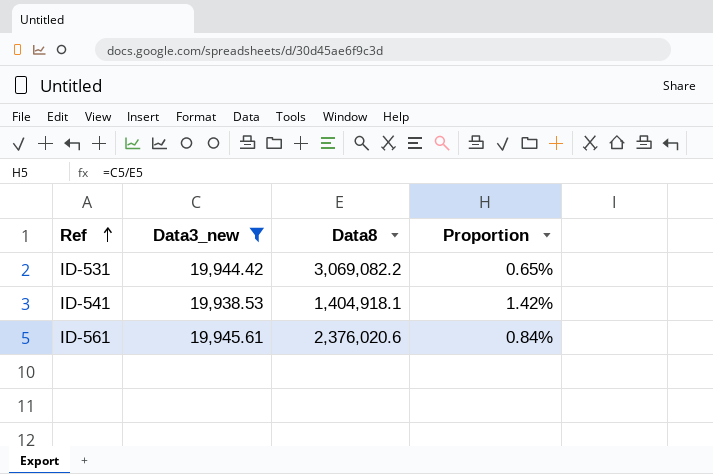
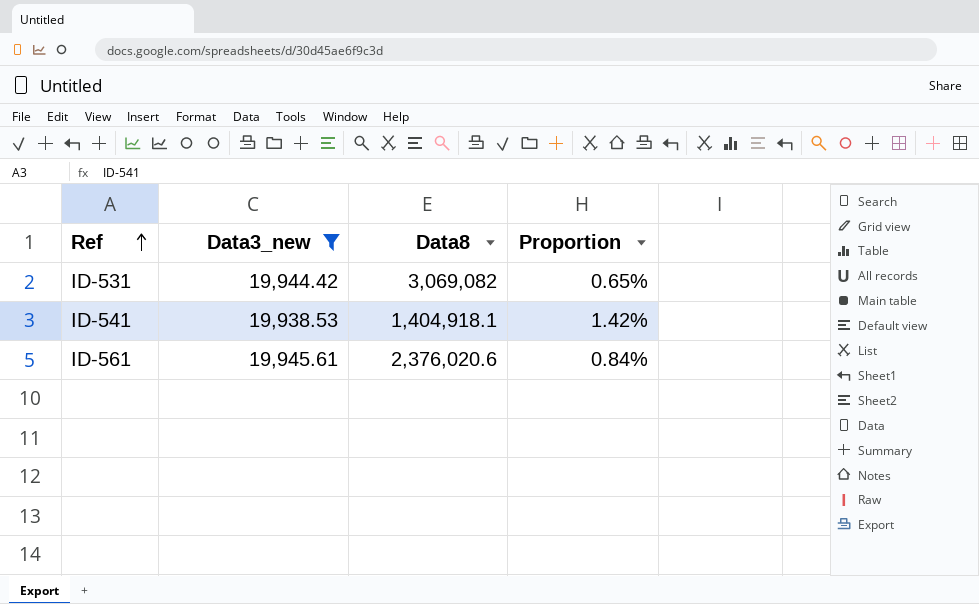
ID-531 | Data8: 3,069,082.2 -> 3,069,082

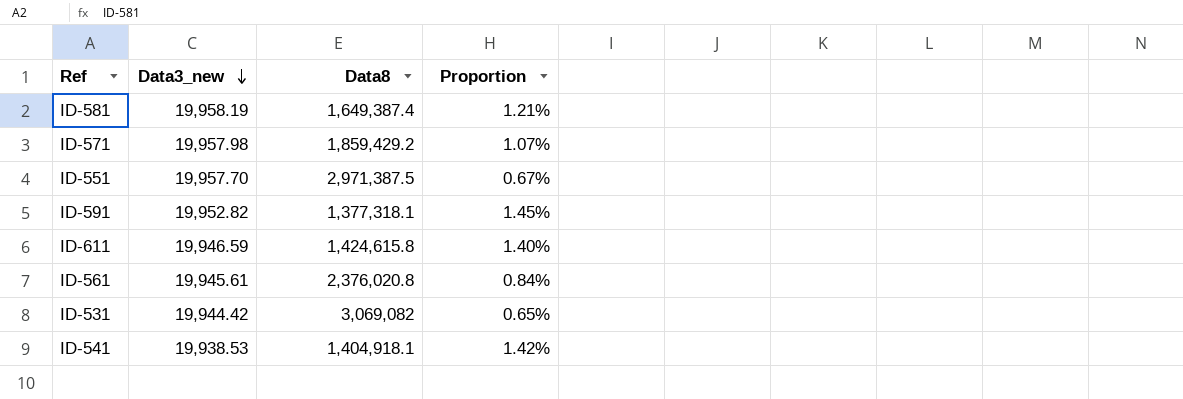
filter: Data3_new <= 19,945.61 -> none
row order: Ref ascending -> Data3_new descending
ID-561 | Data8: 2,376,020.6 -> 2,376,020.8

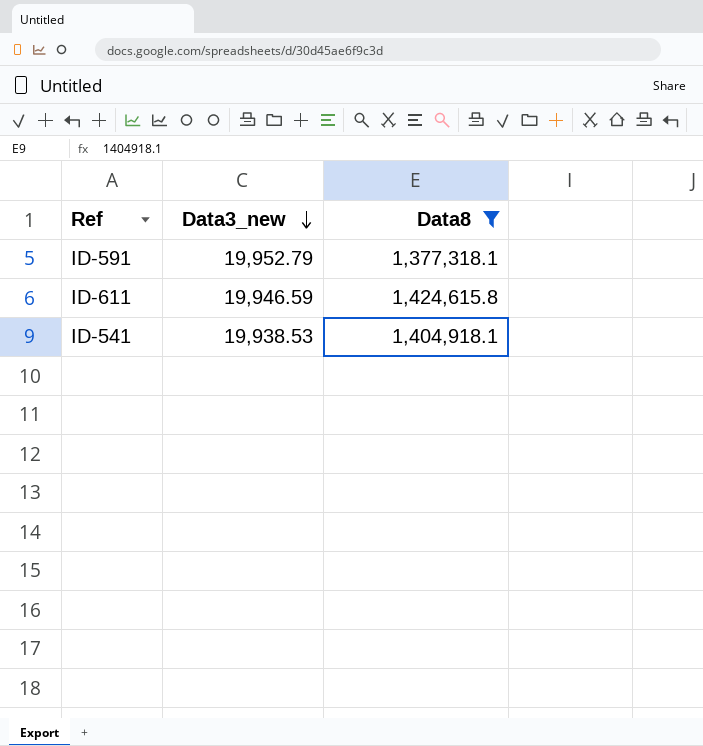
filter: none -> Data8 <= 1,424,615.8
column Proportion | formula: [Data3_new] / [Data8] -> none
ID-591 | Data3_new: 19,952.82 -> 19,952.79

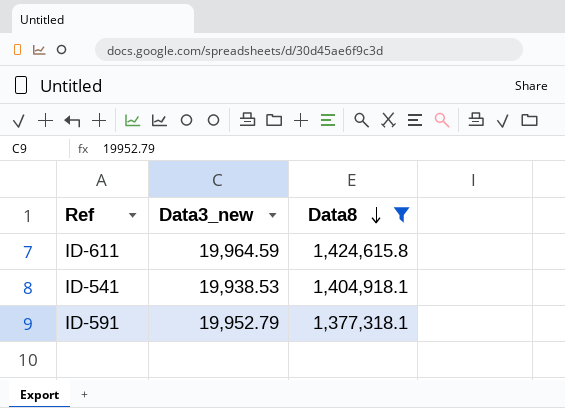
row order: Data3_new descending -> Data8 descending
ID-611 | Data3_new: 19,946.59 -> 19,964.59

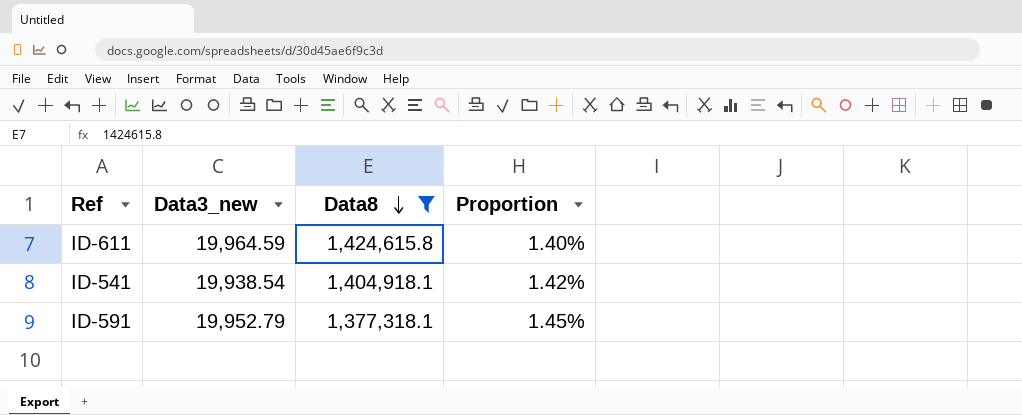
column Proportion | formula: none -> [Data3_new] / [Data8]
ID-541 | Data3_new: 19,938.53 -> 19,938.54

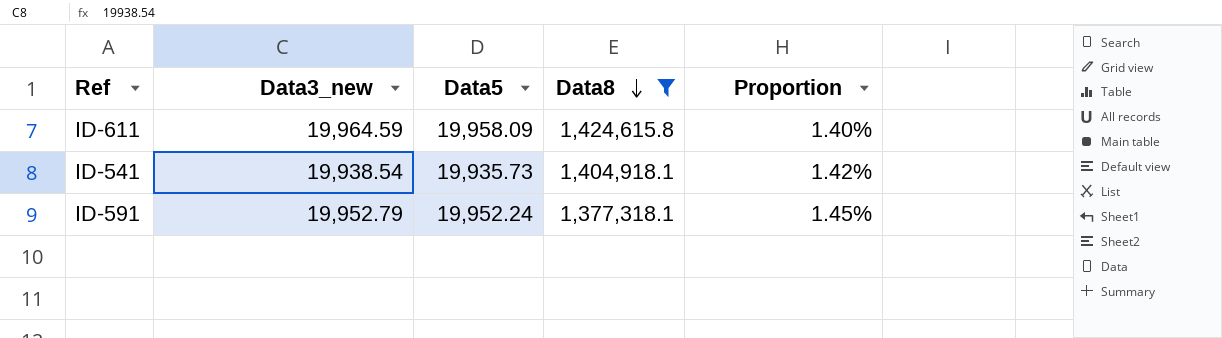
column Data5 | position: none -> 3

